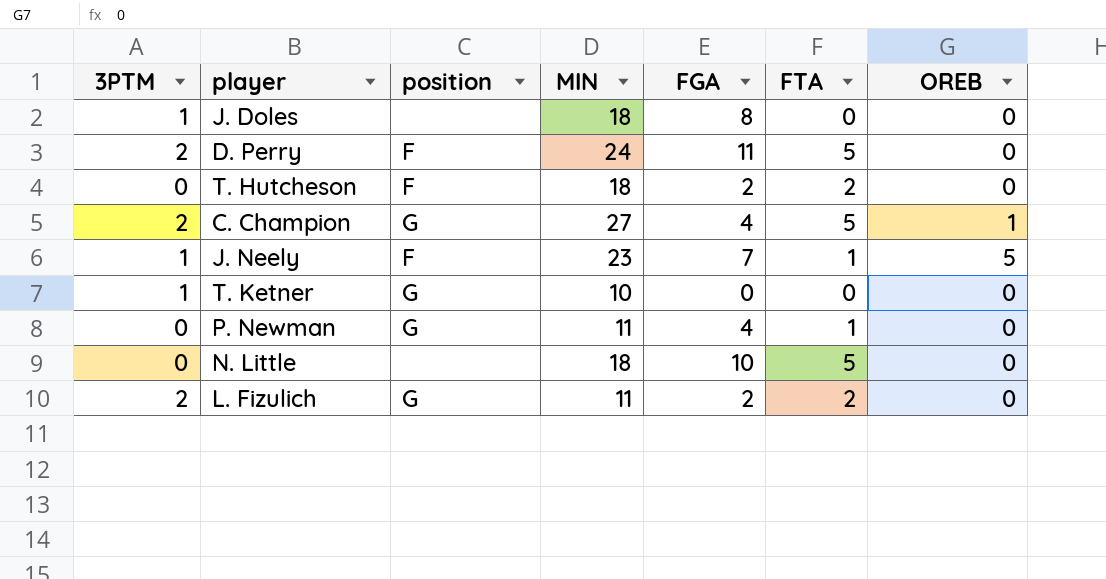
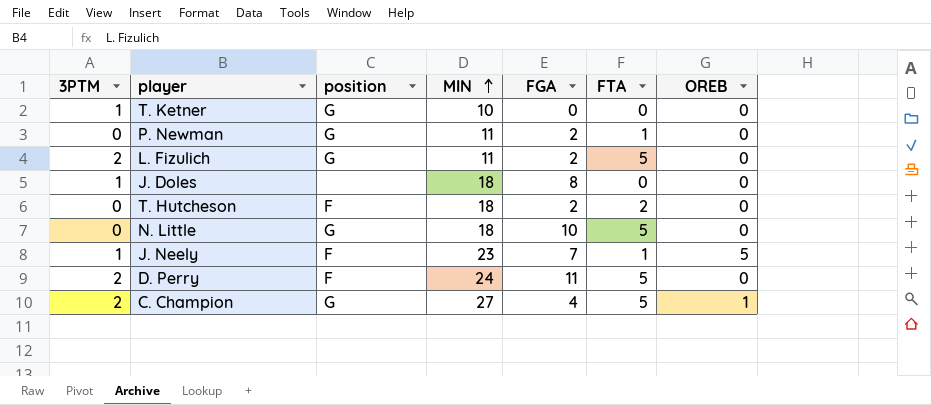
row order: none -> MIN ascending
P. Newman | FGA: 4 -> 2
L. Fizulich | FTA: 2 -> 5
N. Little | position: none -> G

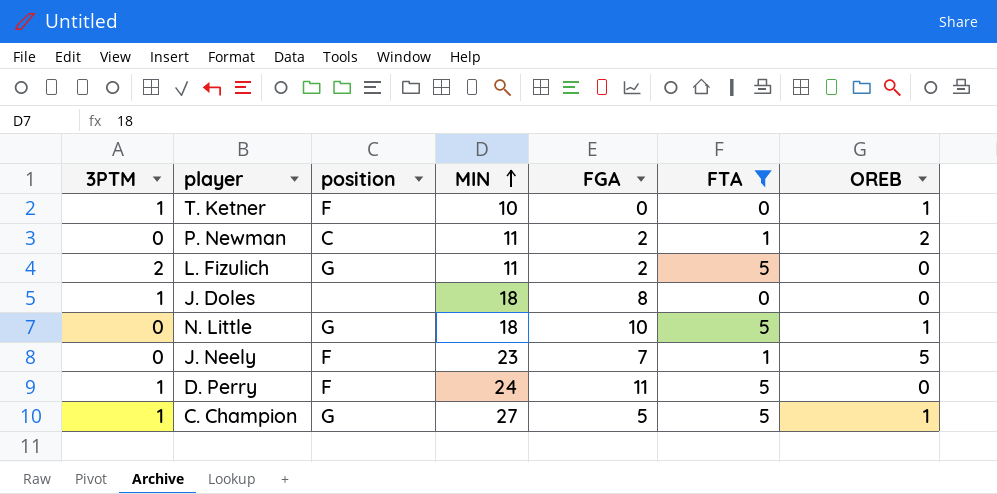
filter: none -> FTA != 2
T. Ketner | position: G -> F
T. Ketner | OREB: 0 -> 1
P. Newman | position: G -> C
P. Newman | OREB: 0 -> 2
N. Little | OREB: 0 -> 1
J. Neely | 3PTM: 1 -> 0
D. Perry | 3PTM: 2 -> 1
C. Champion | 3PTM: 2 -> 1
C. Champion | FGA: 4 -> 5

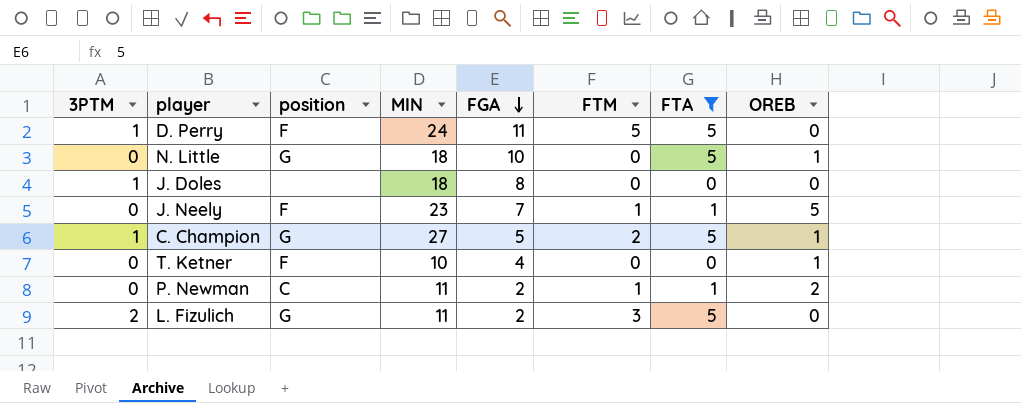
row order: MIN ascending -> FGA descending
column FTM | position: none -> 6
T. Ketner | 3PTM: 1 -> 0
T. Ketner | FGA: 0 -> 4

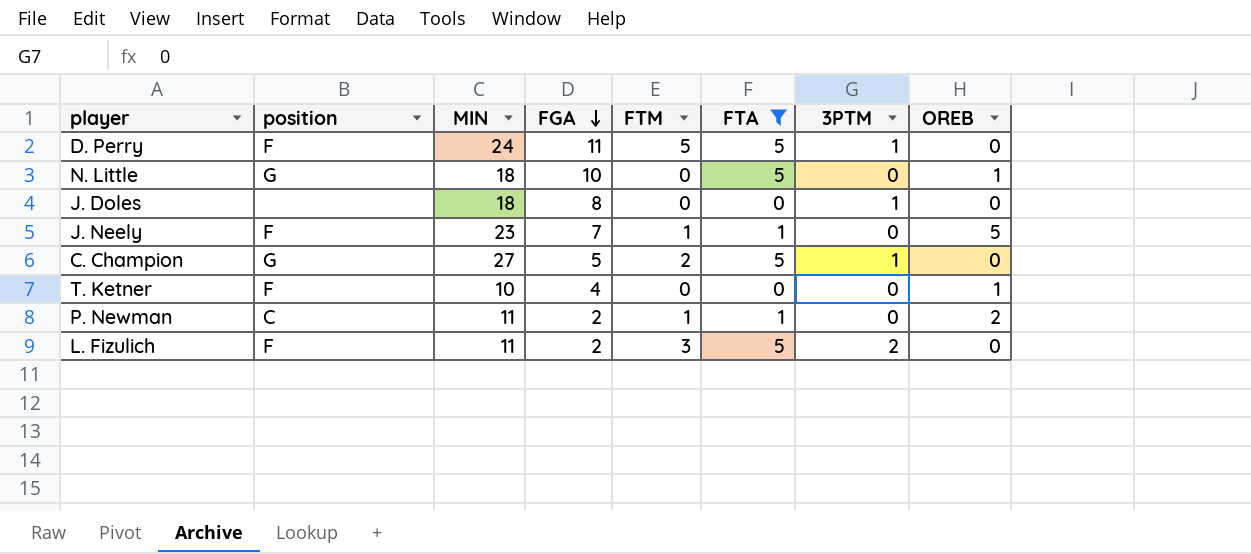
column 3PTM | position: 1 -> 7
C. Champion | OREB: 1 -> 0
L. Fizulich | position: G -> F

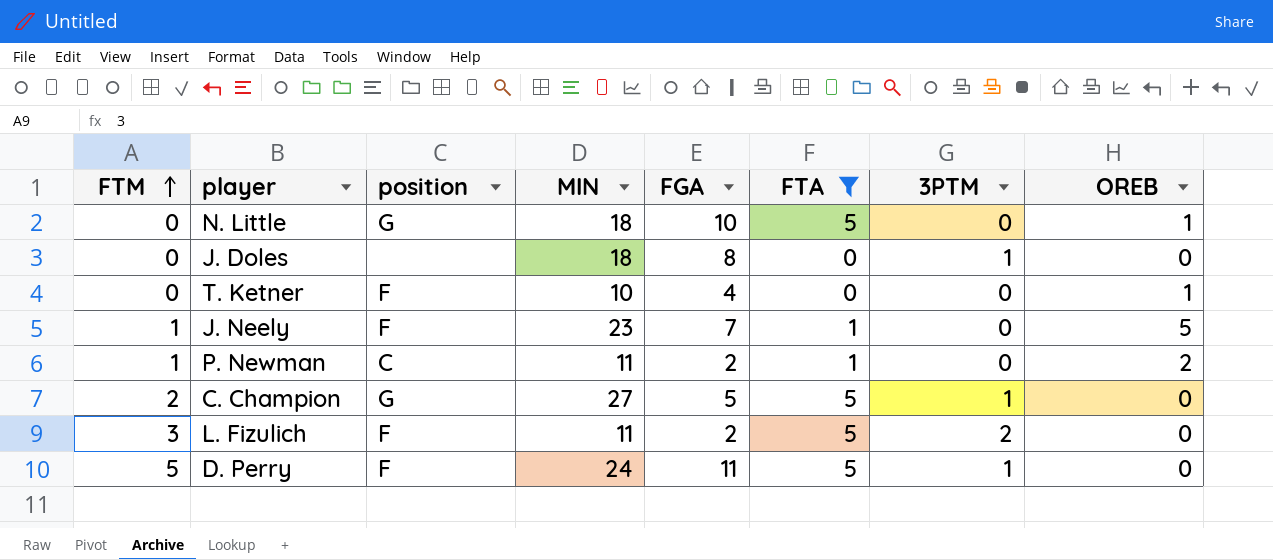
row order: FGA descending -> FTM ascending
column FTM | position: 5 -> 1

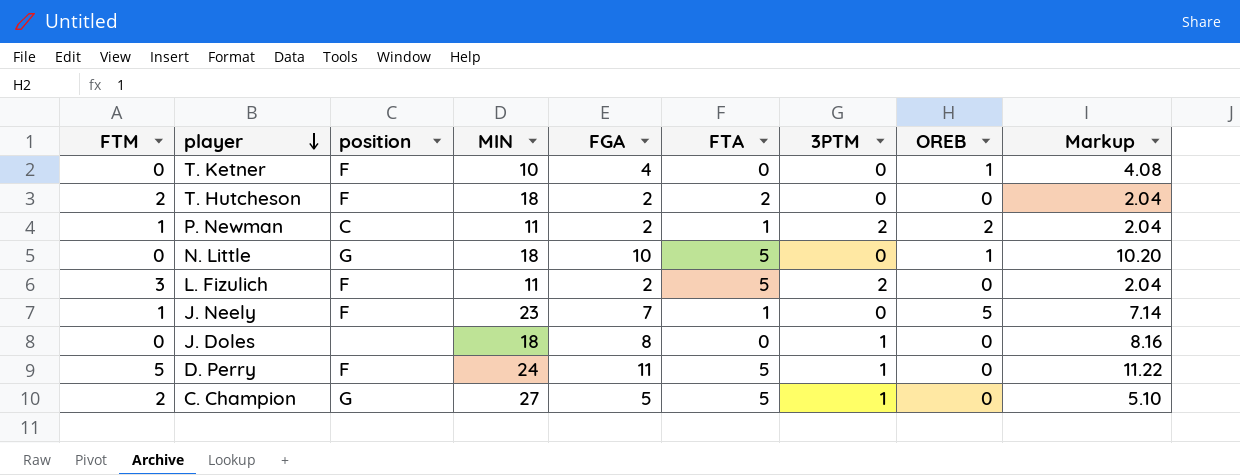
filter: FTA != 2 -> none
row order: FTM ascending -> player descending
column Markup | formula: none -> [FGA] * 1.02
P. Newman | 3PTM: 0 -> 2

